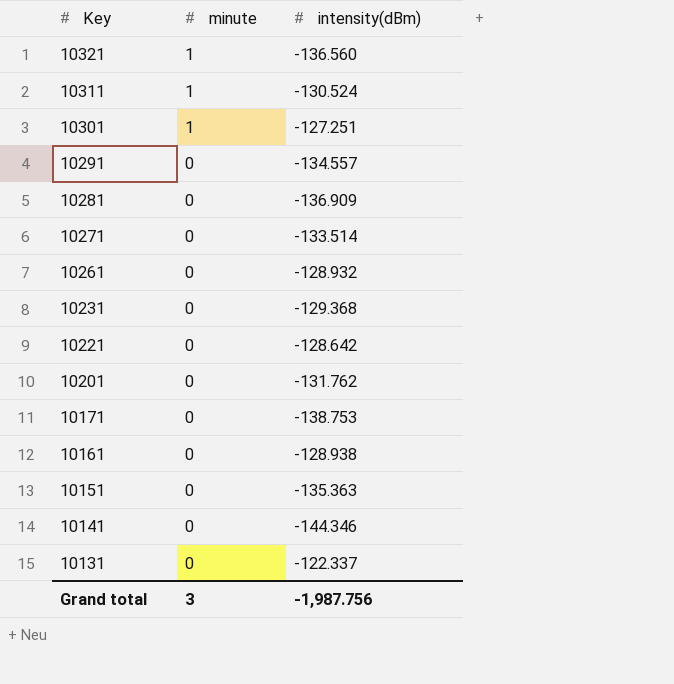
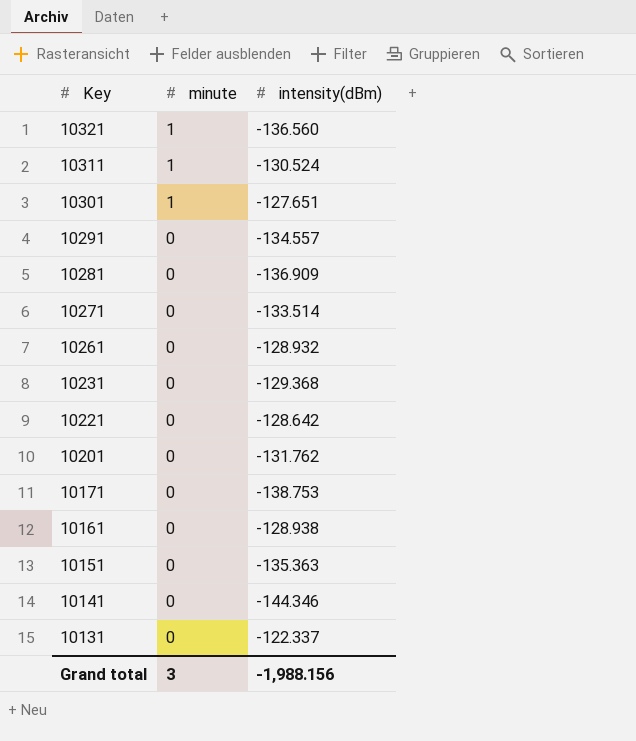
10301 | intensity(dBm): -127.251 -> -127.651
Grand total | intensity(dBm): -1,987.756 -> -1,988.156

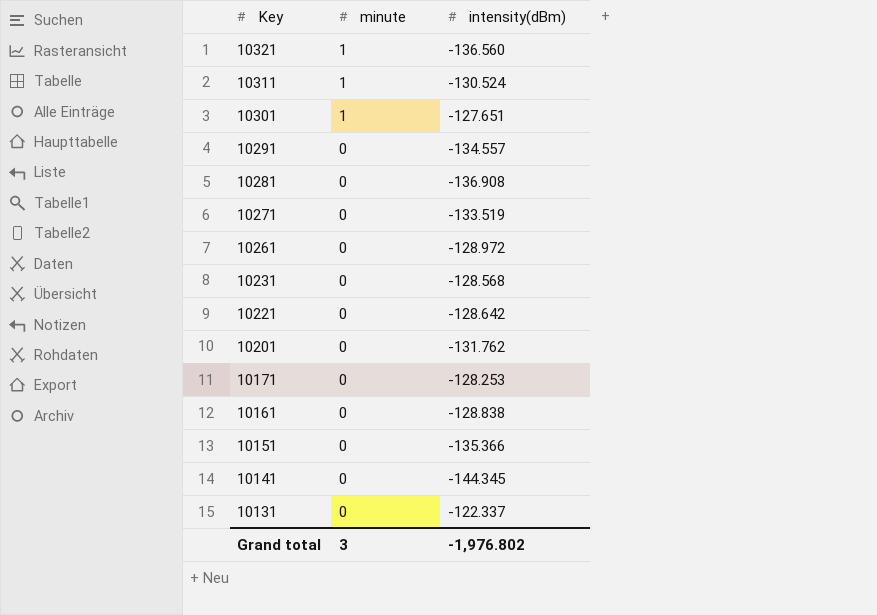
10281 | intensity(dBm): -136.909 -> -136.908
10271 | intensity(dBm): -133.514 -> -133.519
10261 | intensity(dBm): -128.932 -> -128.972
10231 | intensity(dBm): -129.368 -> -128.568
10171 | intensity(dBm): -138.753 -> -128.253
10161 | intensity(dBm): -128.938 -> -128.838
10151 | intensity(dBm): -135.363 -> -135.366
10141 | intensity(dBm): -144.346 -> -144.345
Grand total | intensity(dBm): -1,988.156 -> -1,976.802

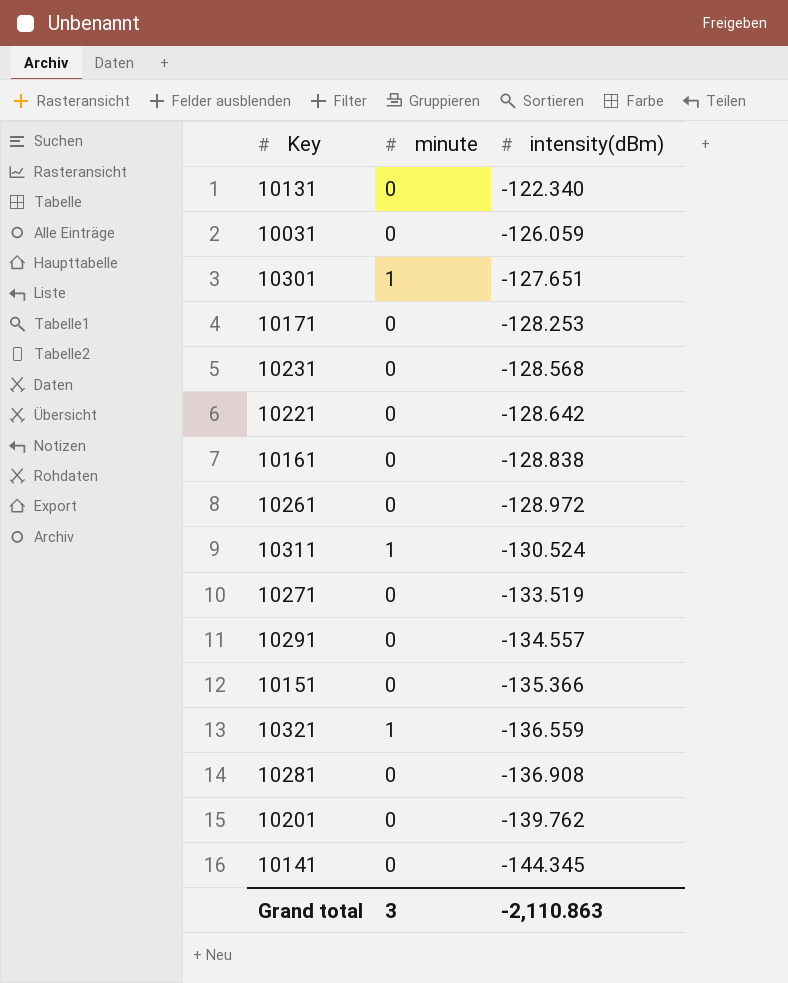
row order: Key descending -> intensity(dBm) descending
10131 | intensity(dBm): -122.337 -> -122.340
row 10031: none -> 0 | -126.059
10321 | intensity(dBm): -136.560 -> -136.559
10201 | intensity(dBm): -131.762 -> -139.762
Grand total | intensity(dBm): -1,976.802 -> -2,110.863

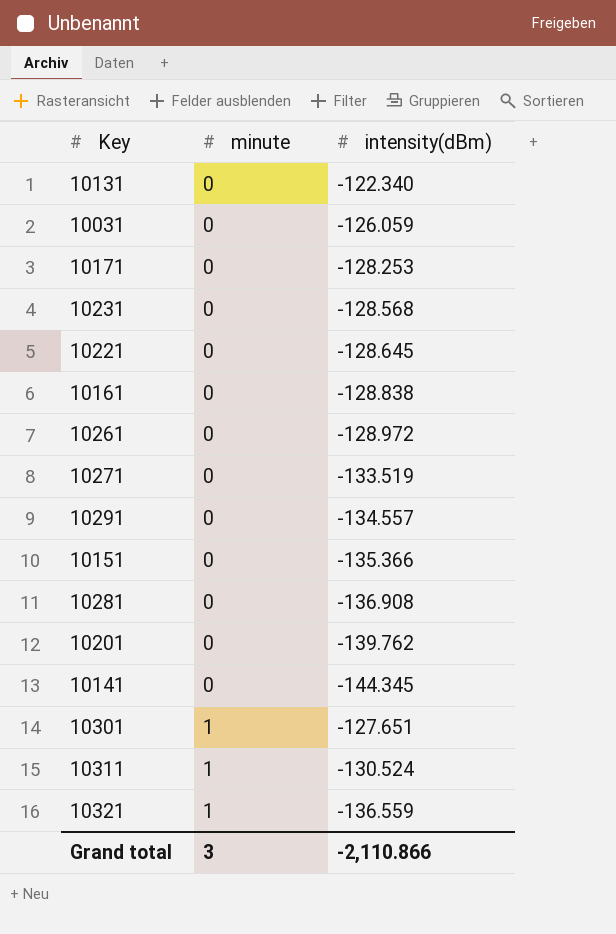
row order: intensity(dBm) descending -> minute ascending
10221 | intensity(dBm): -128.642 -> -128.645
Grand total | intensity(dBm): -2,110.863 -> -2,110.866

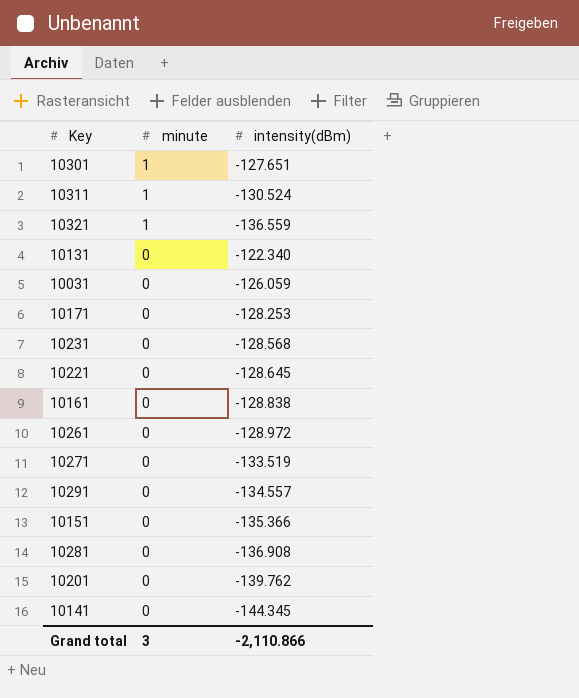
row order: minute ascending -> minute descending

